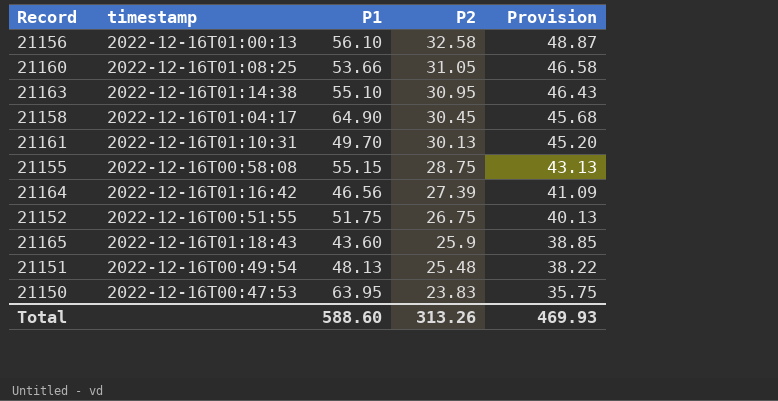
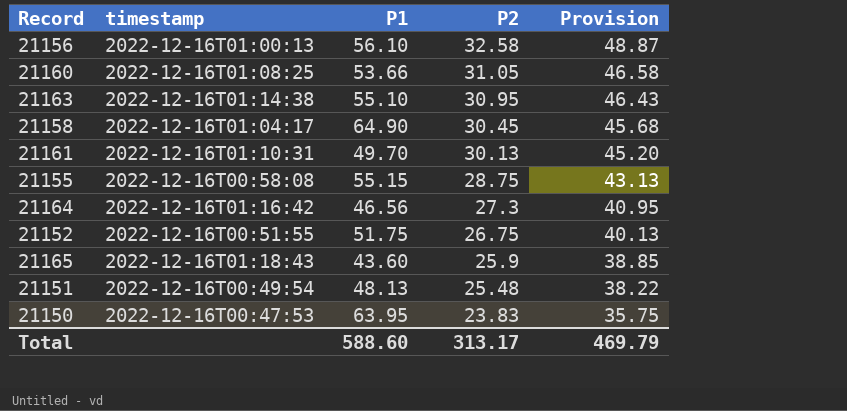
21164 | P2: 27.39 -> 27.3
21164 | Provision: 41.09 -> 40.95
Total | P2: 313.26 -> 313.17
Total | Provision: 469.93 -> 469.79

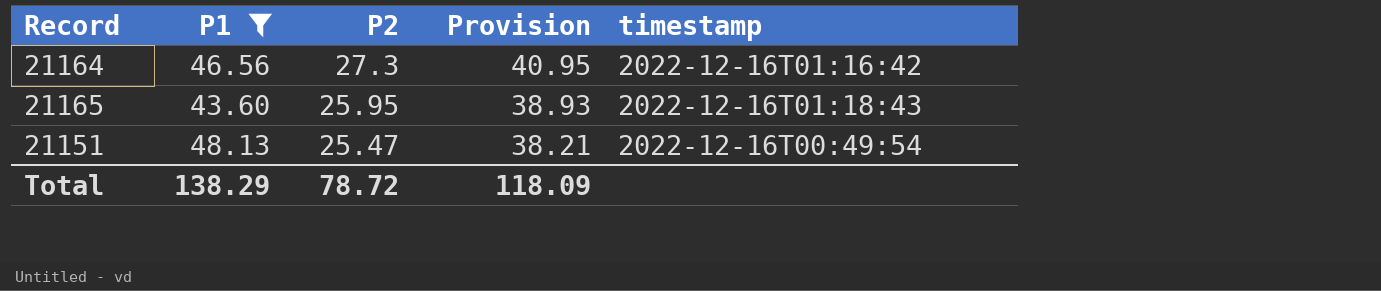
filter: none -> P1 <= 48.13
column timestamp | position: 2 -> 5
21165 | P2: 25.9 -> 25.95
21165 | Provision: 38.85 -> 38.93
21151 | P2: 25.48 -> 25.47
21151 | Provision: 38.22 -> 38.21
Total | P1: 588.60 -> 138.29
Total | P2: 313.17 -> 78.72
Total | Provision: 469.79 -> 118.09

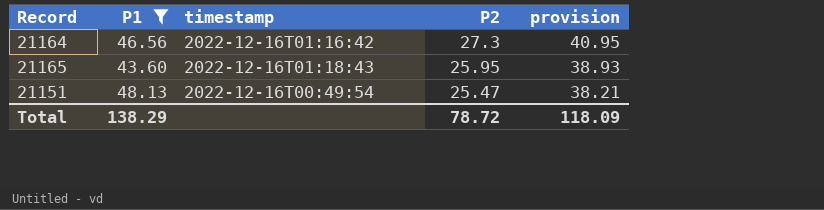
column timestamp | position: 5 -> 3
column name: Provision -> provision

